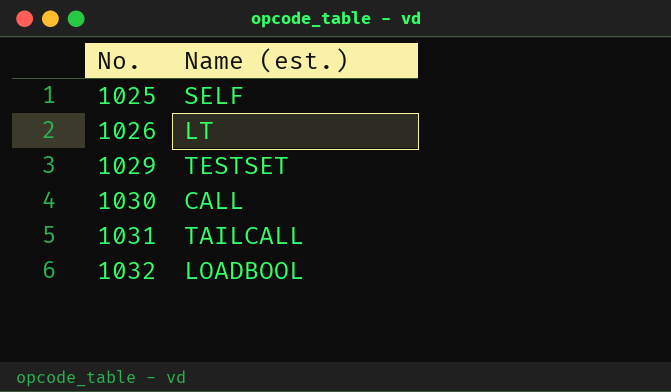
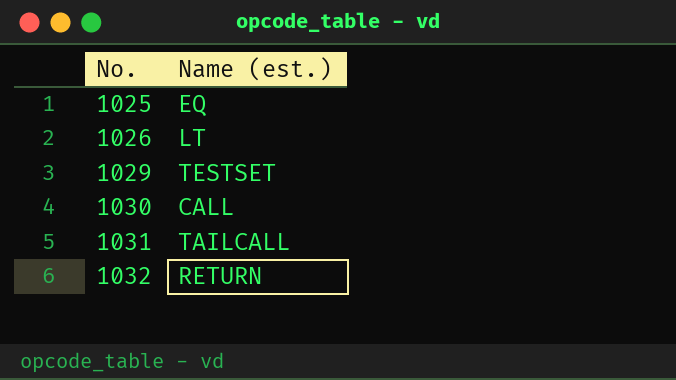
1025 | Name (est.): SELF -> EQ
1032 | Name (est.): LOADBOOL -> RETURN

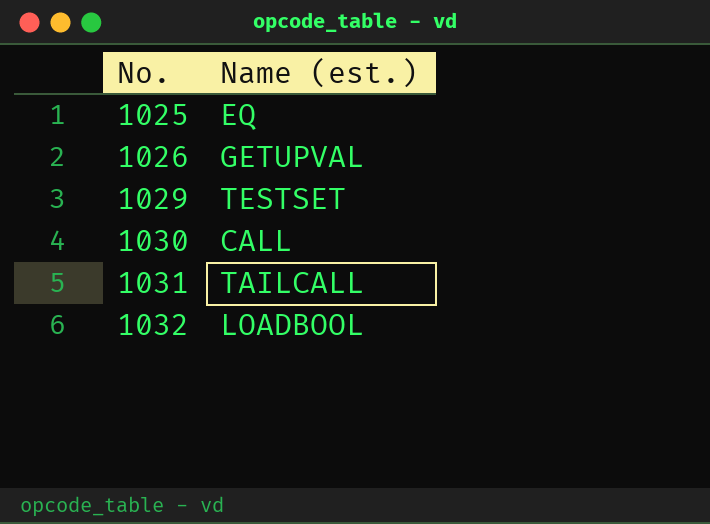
1026 | Name (est.): LT -> GETUPVAL
1032 | Name (est.): RETURN -> LOADBOOL

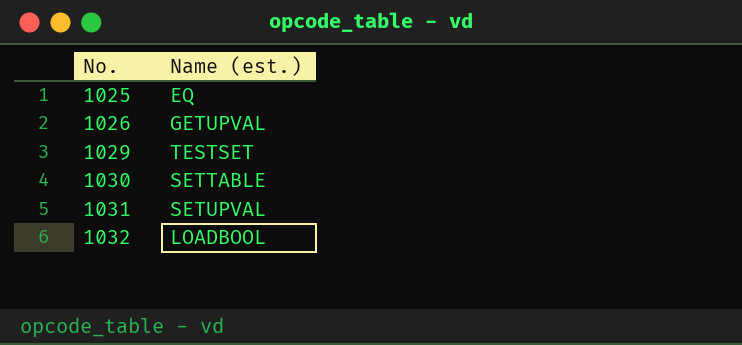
1030 | Name (est.): CALL -> SETTABLE
1031 | Name (est.): TAILCALL -> SETUPVAL

